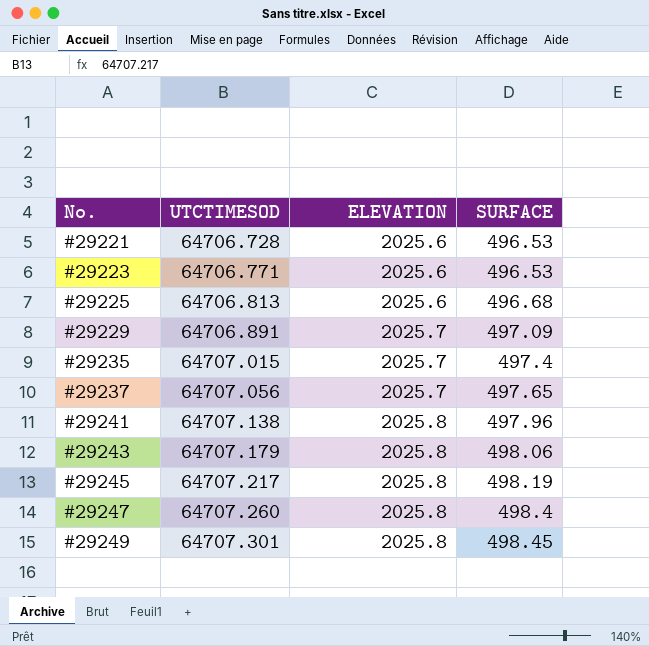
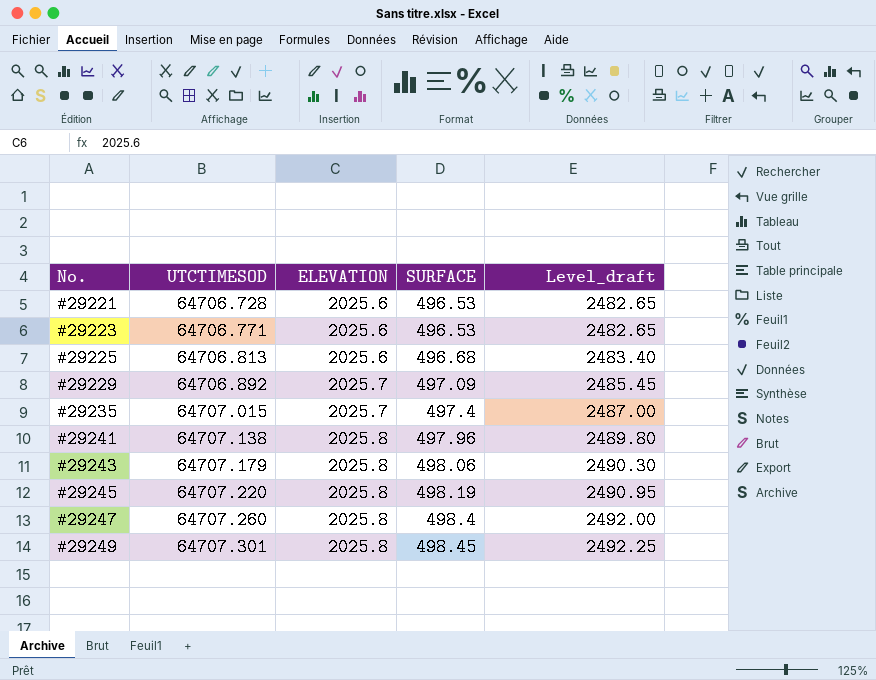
column Level_draft | formula: none -> [SURFACE] * 5
row #29237: 64707.056 | 2025.7 | 497.65 -> none
#29229 | UTCTIMESOD: 64706.891 -> 64706.892
#29245 | UTCTIMESOD: 64707.217 -> 64707.220

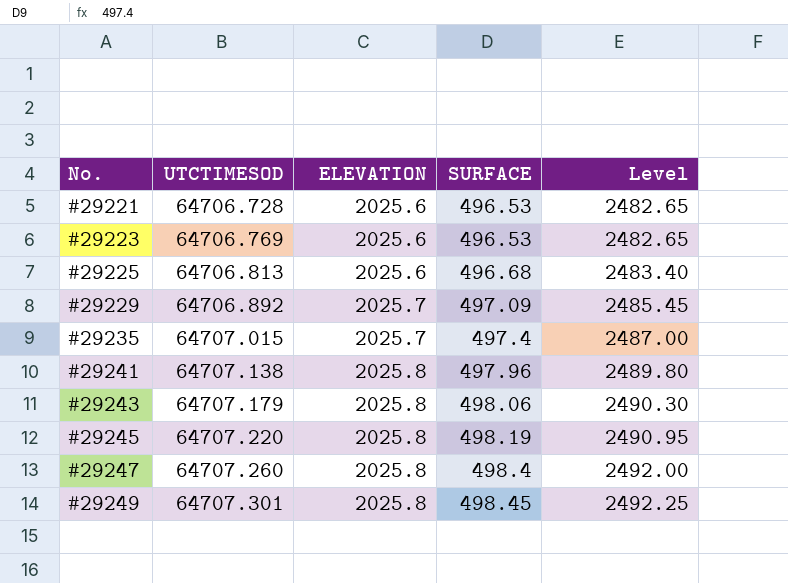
column name: Level_draft -> Level
#29223 | UTCTIMESOD: 64706.771 -> 64706.769

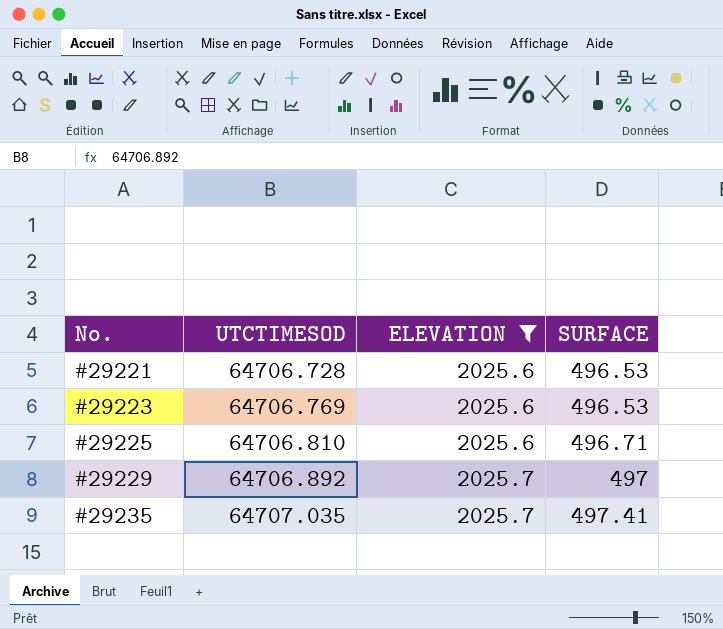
filter: none -> ELEVATION != 2025.8
column Level | formula: [SURFACE] * 5 -> none
#29225 | UTCTIMESOD: 64706.813 -> 64706.810
#29225 | SURFACE: 496.68 -> 496.71
#29229 | SURFACE: 497.09 -> 497
#29235 | UTCTIMESOD: 64707.015 -> 64707.035
#29235 | SURFACE: 497.4 -> 497.41

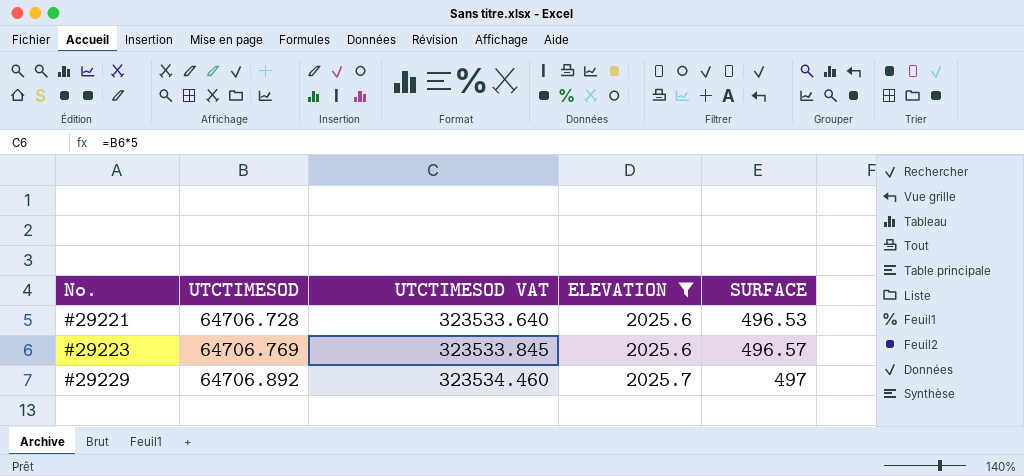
column UTCTIMESOD VAT | formula: none -> [UTCTIMESOD] * 5
row #29225: 64706.810 | 2025.6 | 496.71 -> none
row #29235: 64707.035 | 2025.7 | 497.41 -> none
#29223 | SURFACE: 496.53 -> 496.57

